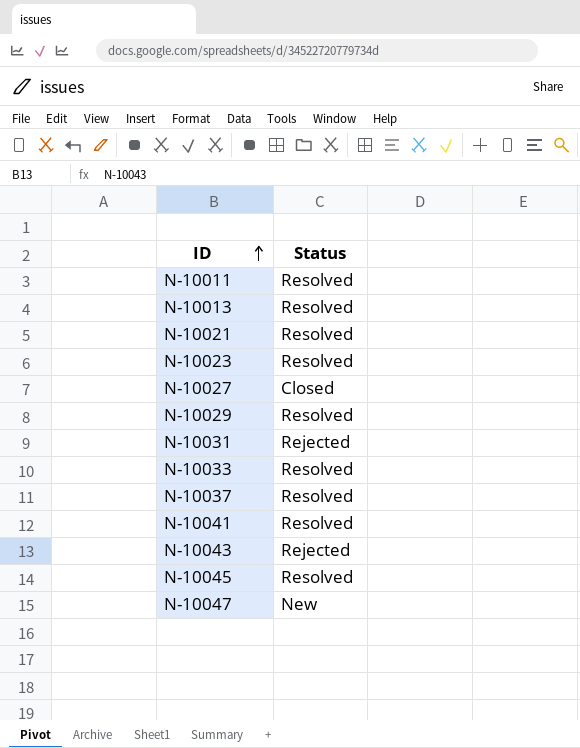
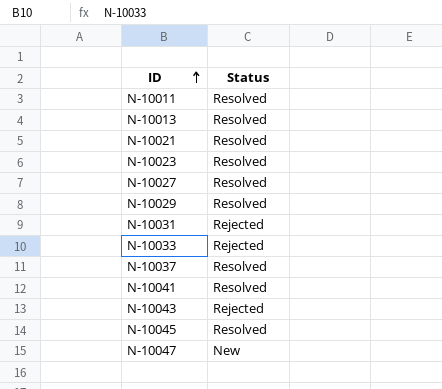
N-10027 | Status: Closed -> Resolved
N-10033 | Status: Resolved -> Rejected

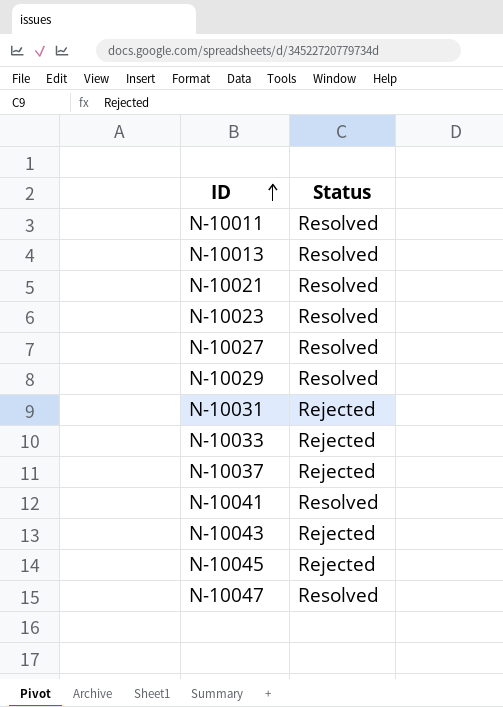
N-10037 | Status: Resolved -> Rejected
N-10045 | Status: Resolved -> Rejected
N-10047 | Status: New -> Resolved

